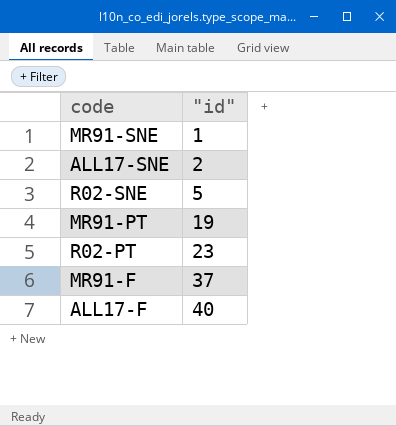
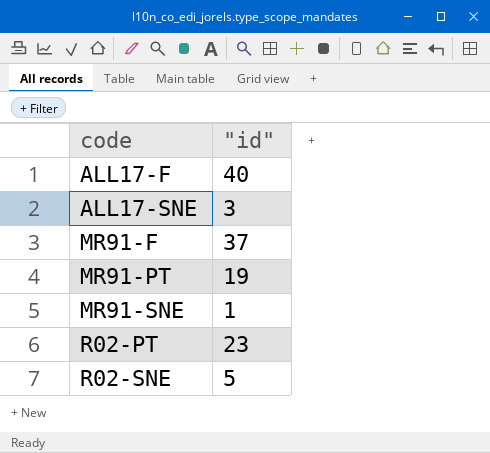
row order: "id" ascending -> code ascending
ALL17-SNE | "id": 2 -> 3

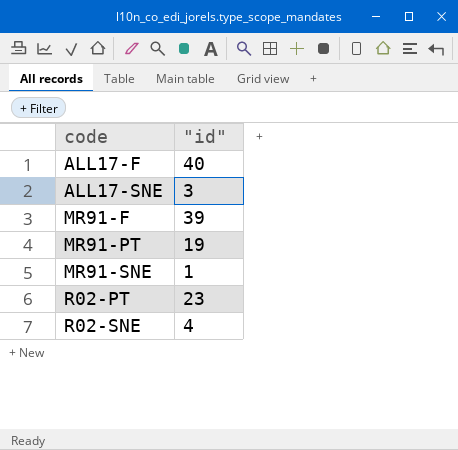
MR91-F | "id": 37 -> 39
R02-SNE | "id": 5 -> 4

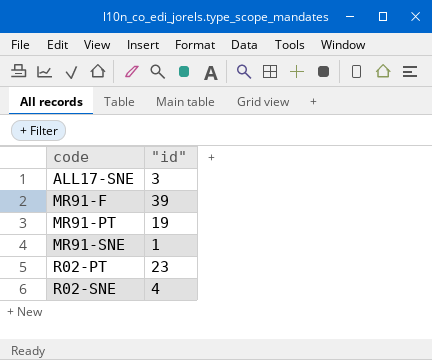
row ALL17-F: 40 -> none

